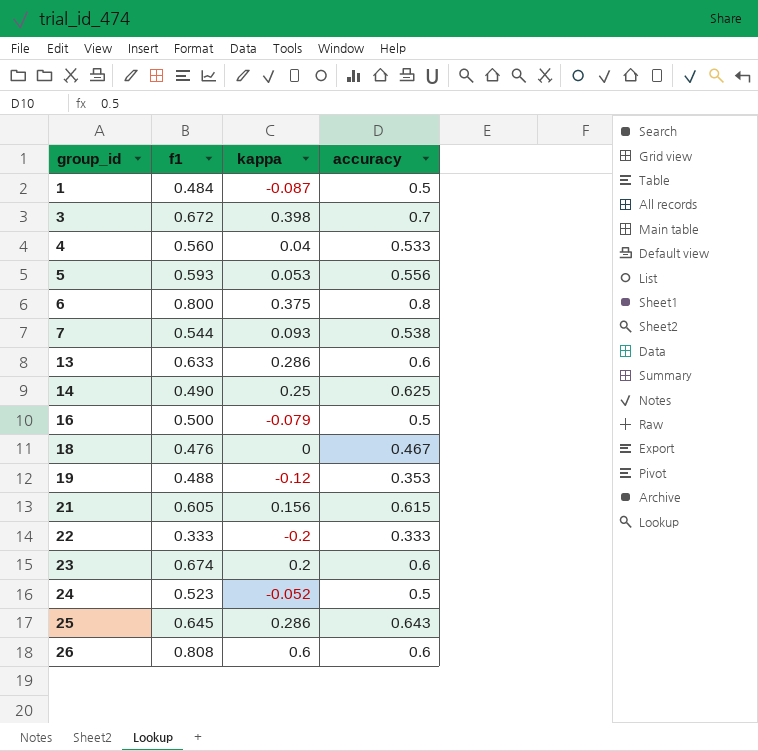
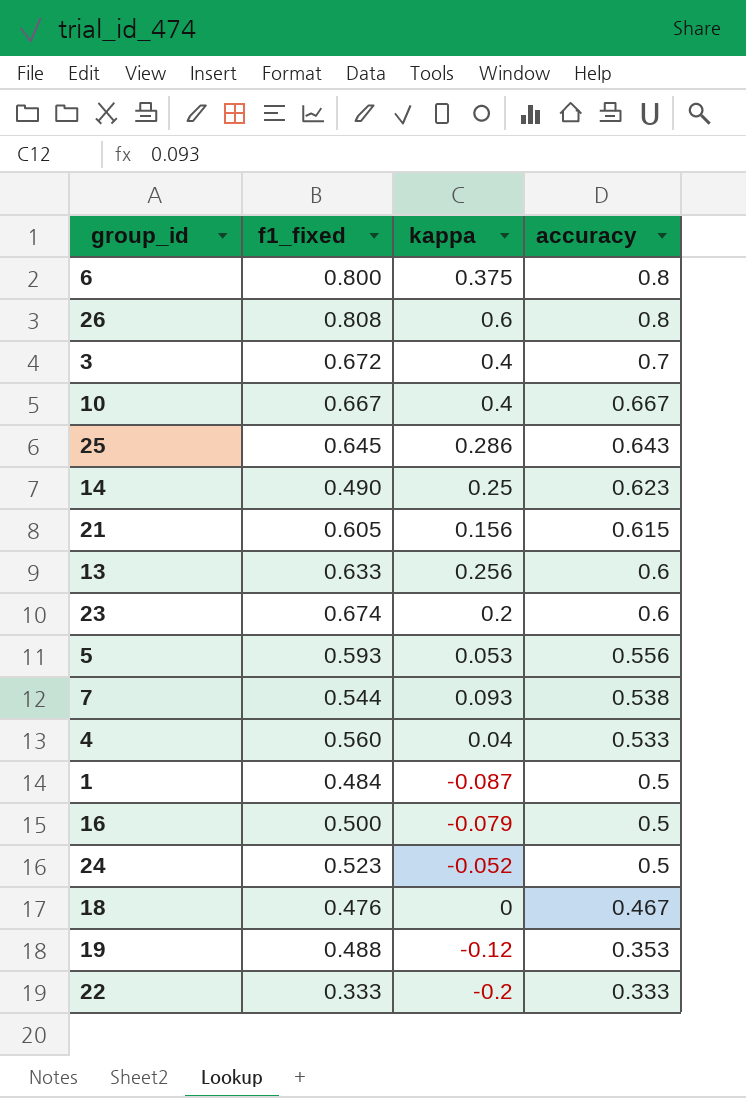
row order: group_id ascending -> accuracy descending
column name: f1 -> f1_fixed
26 | accuracy: 0.6 -> 0.8
3 | kappa: 0.398 -> 0.4
row 10: none -> 0.667 | 0.4 | 0.667
14 | accuracy: 0.625 -> 0.623
13 | kappa: 0.286 -> 0.256

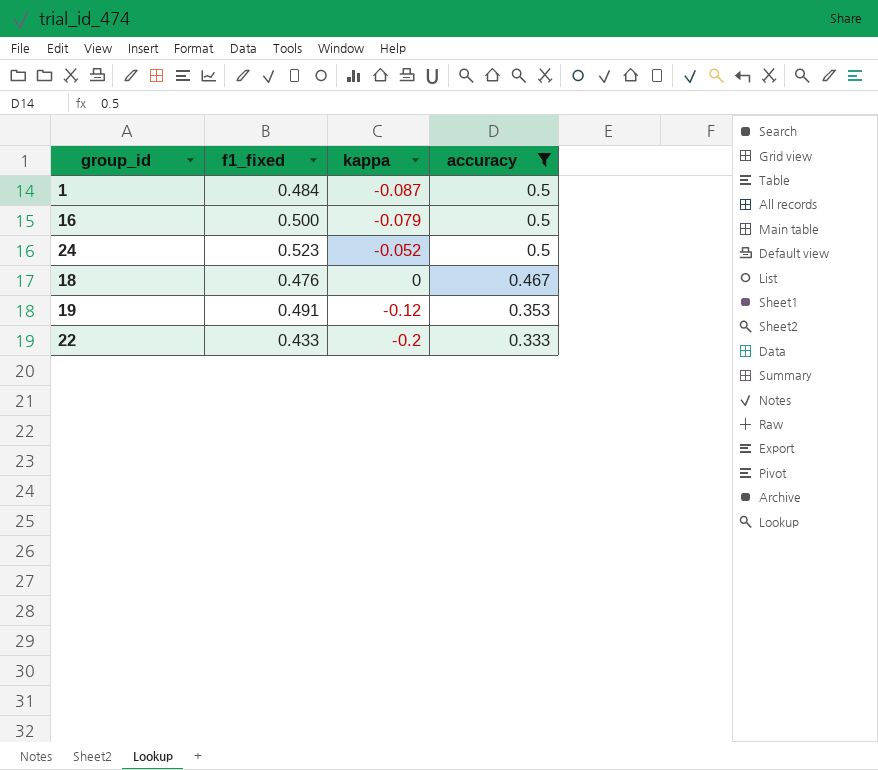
filter: none -> accuracy <= 0.5
19 | f1_fixed: 0.488 -> 0.491
22 | f1_fixed: 0.333 -> 0.433

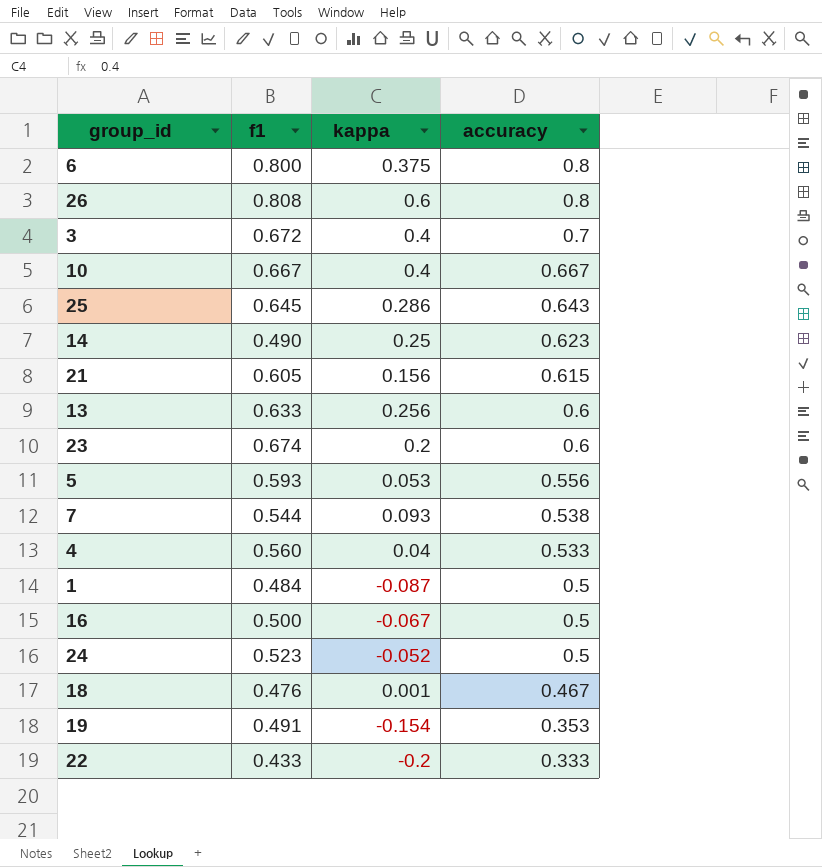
filter: accuracy <= 0.5 -> none
column name: f1_fixed -> f1
16 | kappa: -0.079 -> -0.067
18 | kappa: 0 -> 0.001
19 | kappa: -0.12 -> -0.154

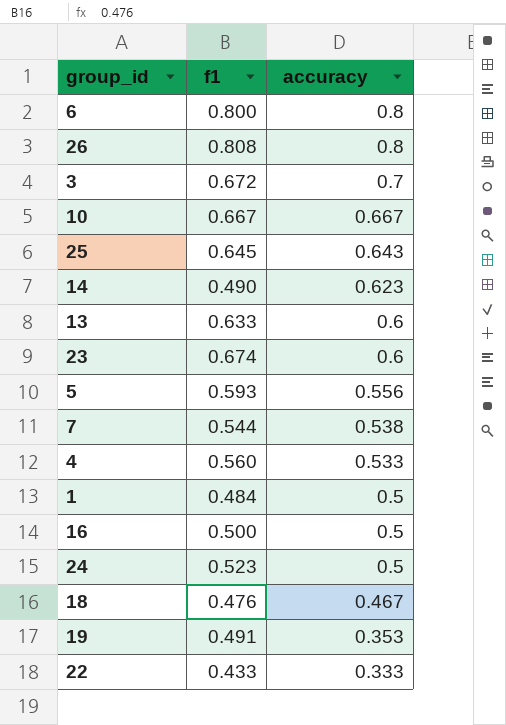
column kappa | position: 3 -> none
row 21: 0.605 | 0.156 | 0.615 -> none

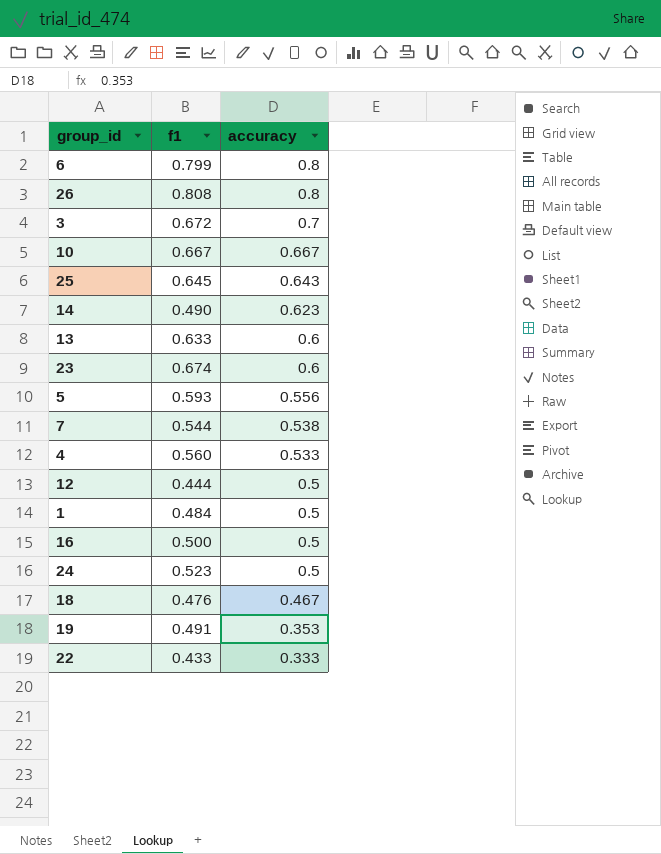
6 | f1: 0.800 -> 0.799
row 12: none -> 0.444 | 0.5

